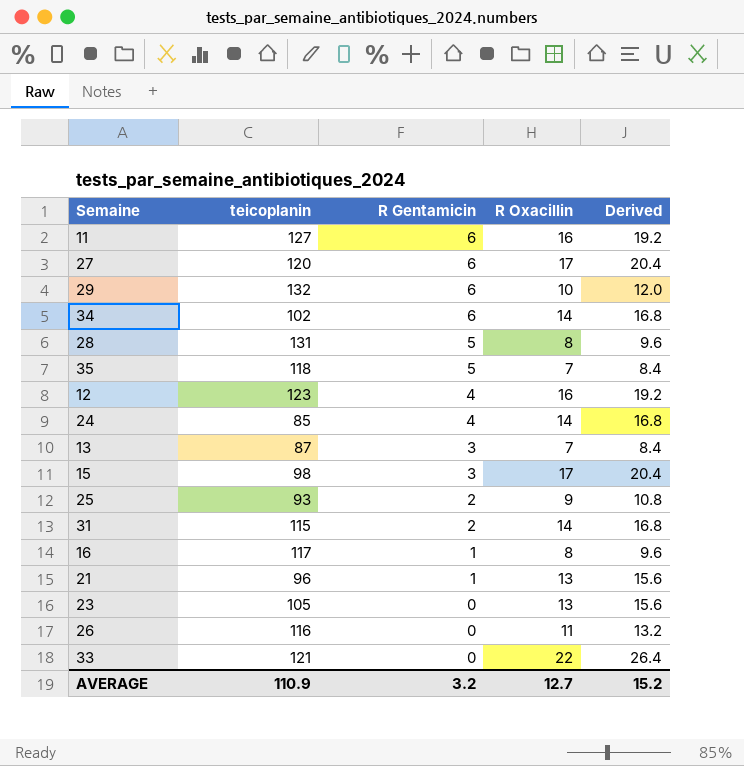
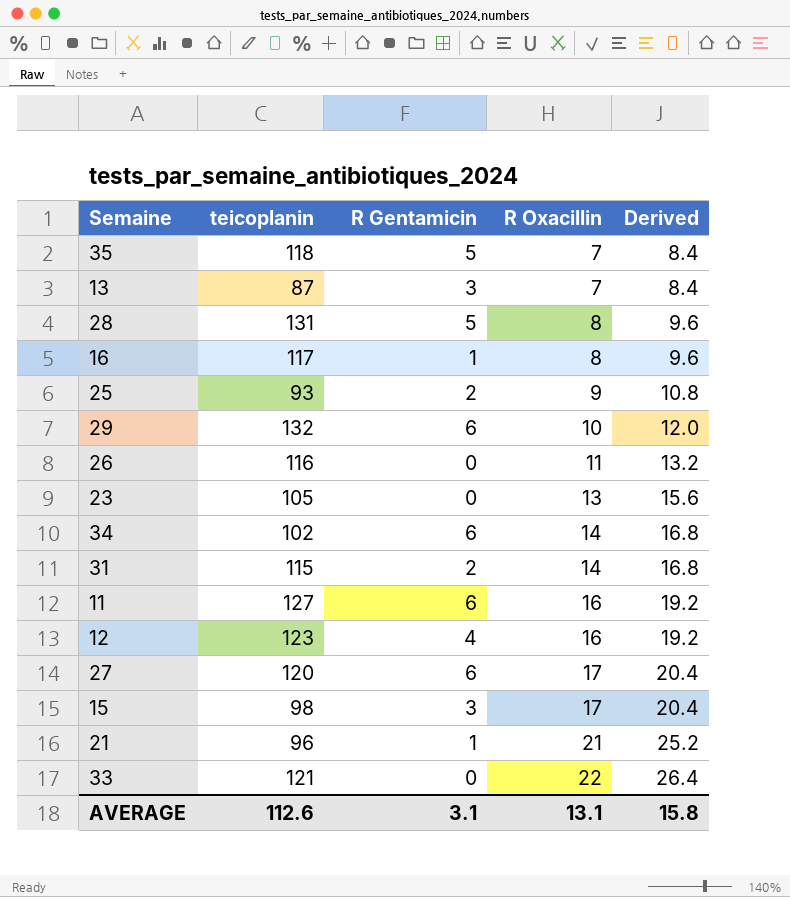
row order: R Gentamicin descending -> R Oxacillin ascending
row 24: 85 | 4 | 14 | 16.8 -> none
21 | R Oxacillin: 13 -> 21
21 | Derived: 15.6 -> 25.2
AVERAGE | teicoplanin: 110.9 -> 112.6
AVERAGE | R Gentamicin: 3.2 -> 3.1
AVERAGE | R Oxacillin: 12.7 -> 13.1
AVERAGE | Derived: 15.2 -> 15.8

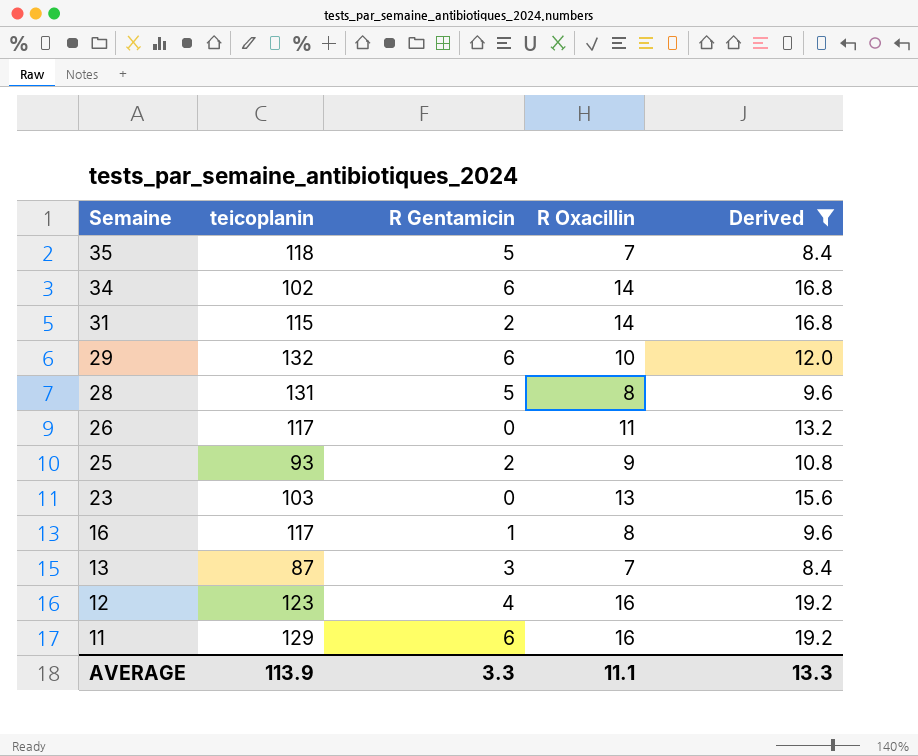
filter: none -> Derived <= 19.2
row order: R Oxacillin ascending -> Semaine descending
26 | teicoplanin: 116 -> 117
23 | teicoplanin: 105 -> 103
11 | teicoplanin: 127 -> 129
AVERAGE | teicoplanin: 112.6 -> 113.9
AVERAGE | R Gentamicin: 3.1 -> 3.3
AVERAGE | R Oxacillin: 13.1 -> 11.1
AVERAGE | Derived: 15.8 -> 13.3

